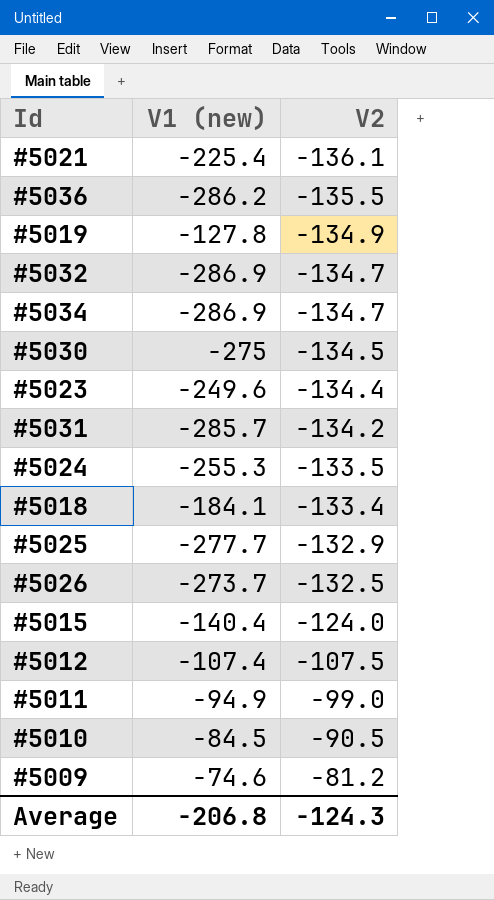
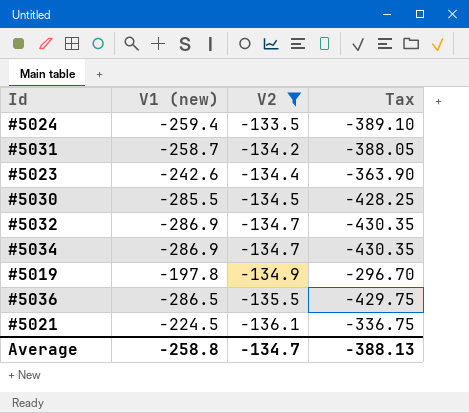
filter: none -> V2 <= -133.5
row order: V2 ascending -> V2 descending
column Tax | formula: none -> [V1 (new)] * 1.5
#5024 | V1 (new): -255.3 -> -259.4
#5031 | V1 (new): -285.7 -> -258.7
#5023 | V1 (new): -249.6 -> -242.6
#5030 | V1 (new): -275 -> -285.5
#5019 | V1 (new): -127.8 -> -197.8
#5036 | V1 (new): -286.2 -> -286.5
#5021 | V1 (new): -225.4 -> -224.5
Average | V1 (new): -206.8 -> -258.8
Average | V2: -124.3 -> -134.7

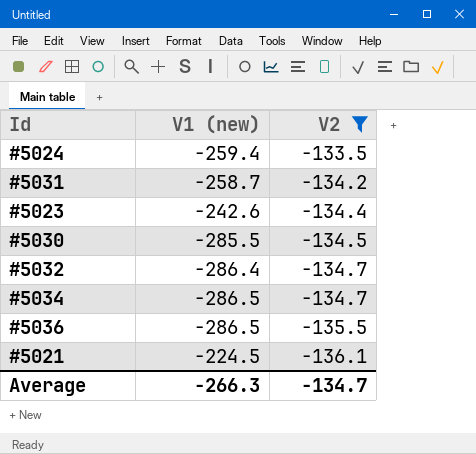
column Tax | formula: [V1 (new)] * 1.5 -> none
row #5019: -197.8 | -134.9 | -296.70 -> none
#5032 | V1 (new): -286.9 -> -286.4
#5034 | V1 (new): -286.9 -> -286.5
Average | V1 (new): -258.8 -> -266.3

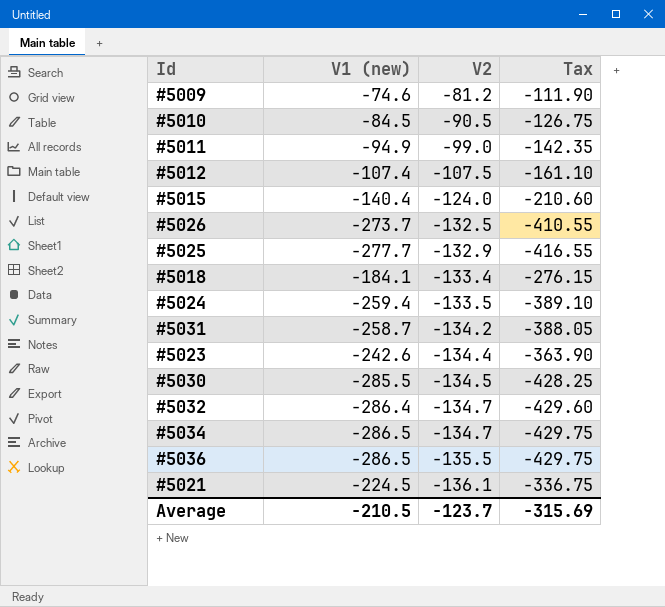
filter: V2 <= -133.5 -> none
column Tax | formula: none -> [V1 (new)] * 1.5
Average | V1 (new): -266.3 -> -210.5
Average | V2: -134.7 -> -123.7

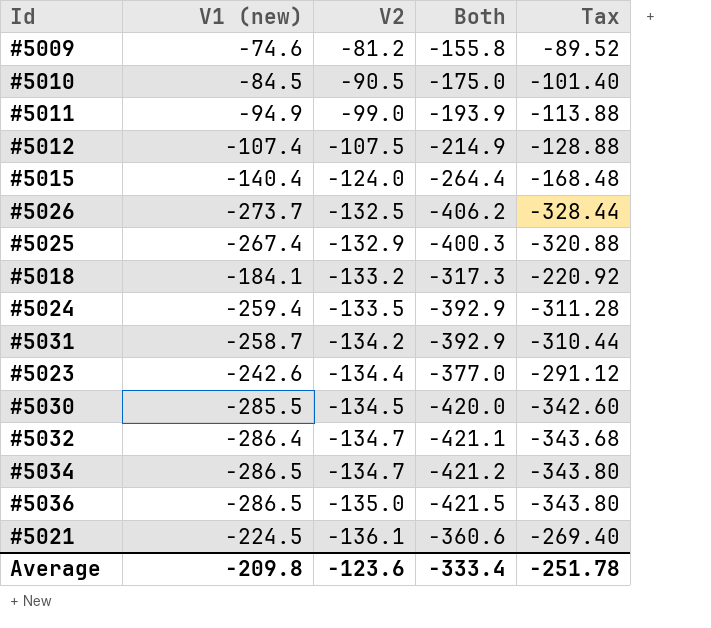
column Both | formula: none -> [V1 (new)] + [V2]
column Tax | formula: [V1 (new)] * 1.5 -> [V1 (new)] * 1.2
#5025 | V1 (new): -277.7 -> -267.4
#5018 | V2: -133.4 -> -133.2
#5036 | V2: -135.5 -> -135.0
Average | V1 (new): -210.5 -> -209.8
Average | V2: -123.7 -> -123.6
Average | Tax: -315.69 -> -251.78

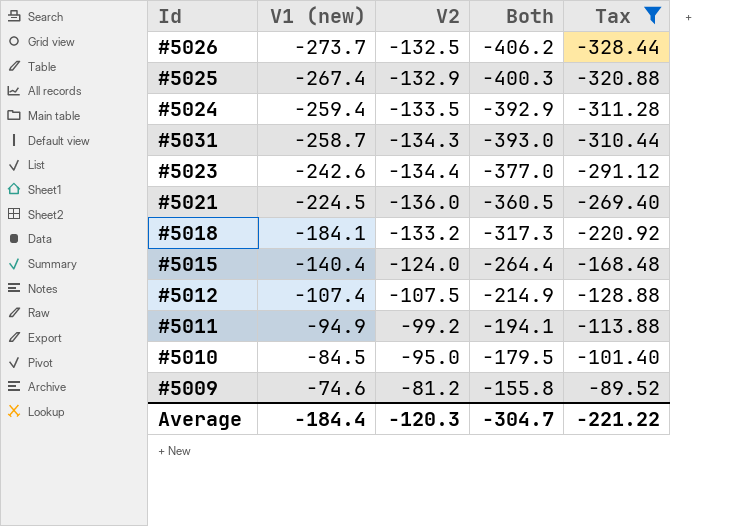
filter: none -> Tax >= -328.44
row order: V2 descending -> V1 (new) ascending
#5031 | V2: -134.2 -> -134.3
#5031 | Both: -392.9 -> -393.0
#5021 | V2: -136.1 -> -136.0
#5021 | Both: -360.6 -> -360.5
#5011 | V2: -99.0 -> -99.2
#5011 | Both: -193.9 -> -194.1
#5010 | V2: -90.5 -> -95.0
#5010 | Both: -175.0 -> -179.5
Average | V1 (new): -209.8 -> -184.4
Average | V2: -123.6 -> -120.3
Average | Both: -333.4 -> -304.7
Average | Tax: -251.78 -> -221.22

